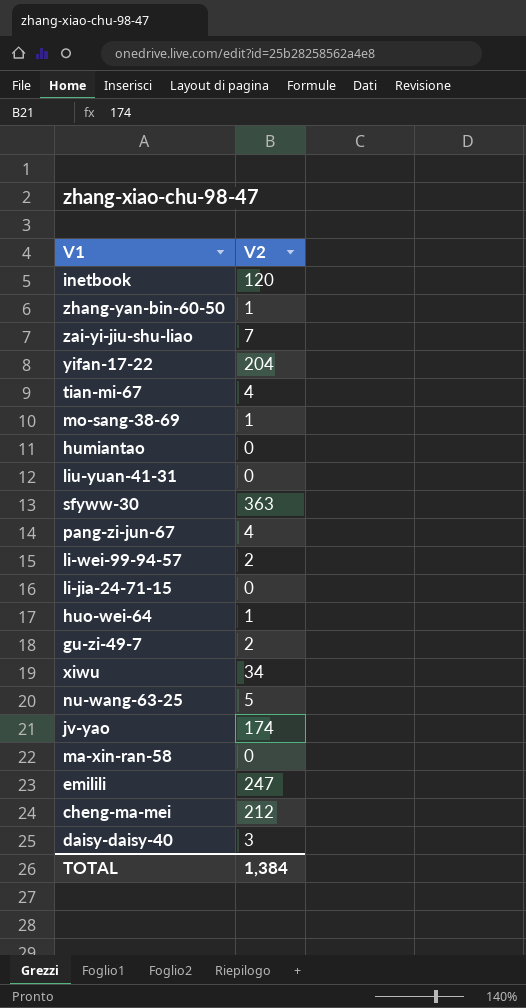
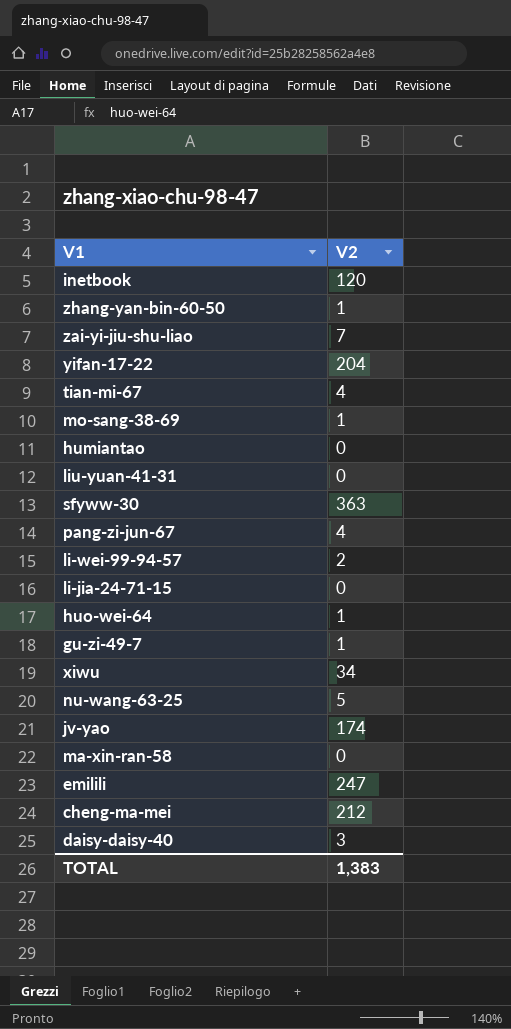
gu-zi-49-7 | V2: 2 -> 1
TOTAL | V2: 1,384 -> 1,383

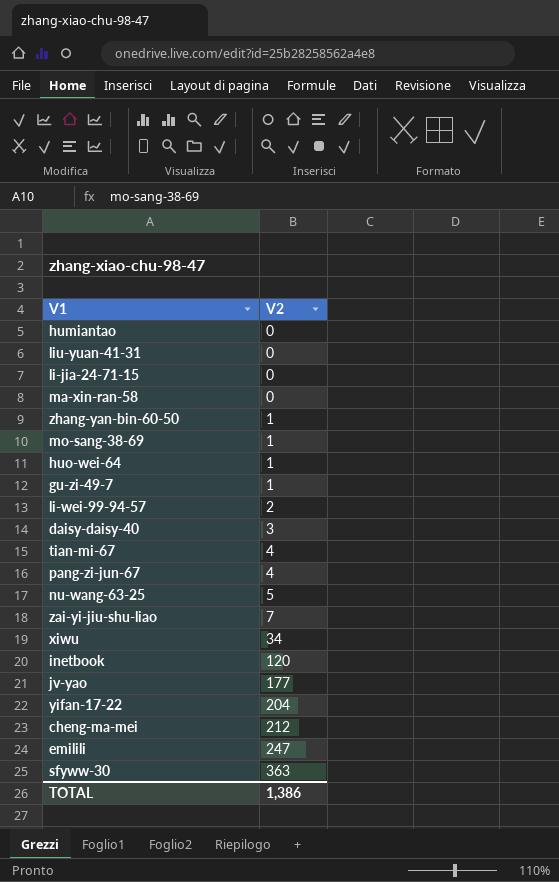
row order: none -> V2 ascending
jv-yao | V2: 174 -> 177
TOTAL | V2: 1,383 -> 1,386

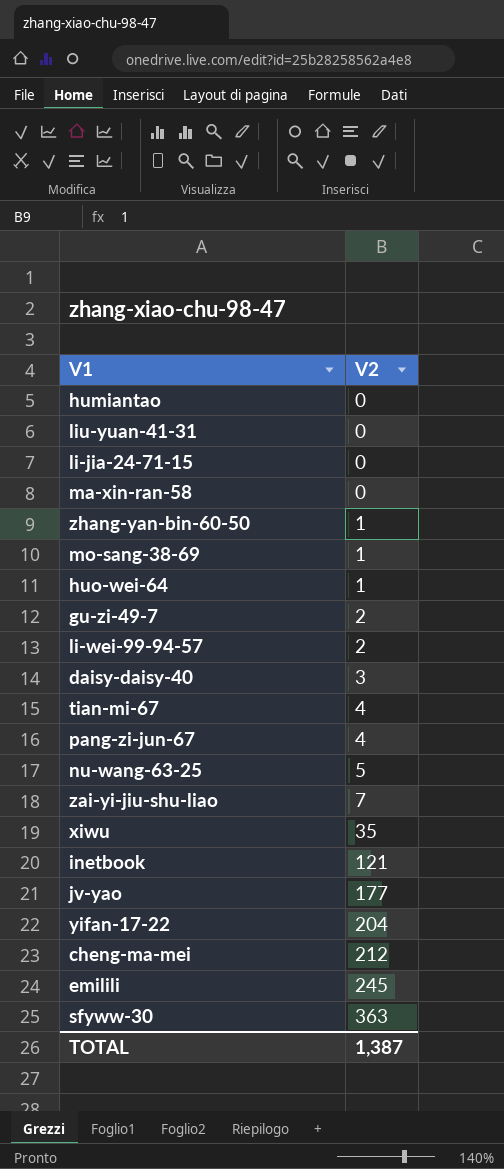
gu-zi-49-7 | V2: 1 -> 2
xiwu | V2: 34 -> 35
inetbook | V2: 120 -> 121
emilili | V2: 247 -> 245
TOTAL | V2: 1,386 -> 1,387

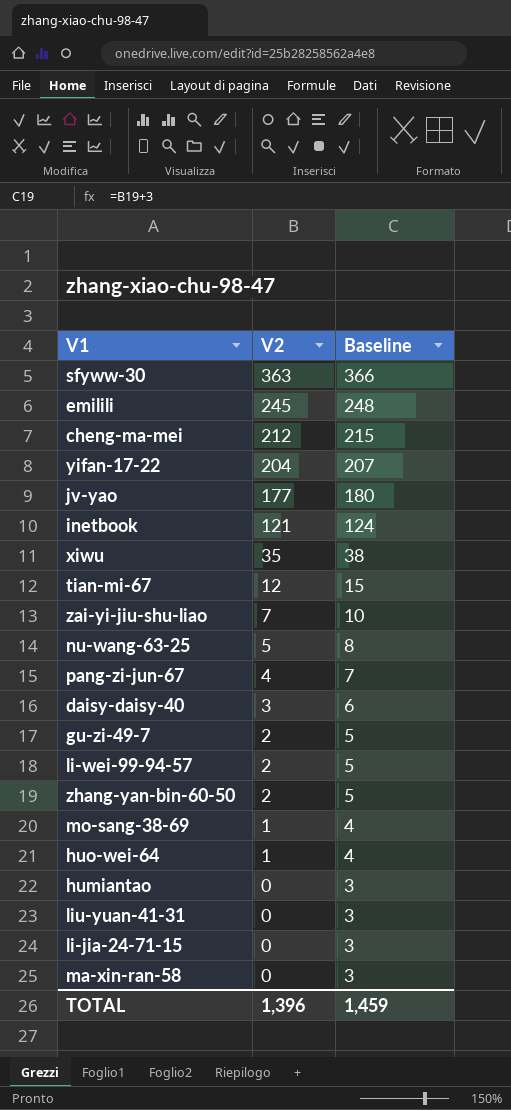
row order: V2 ascending -> V2 descending
column Baseline | formula: none -> [V2] + 3
tian-mi-67 | V2: 4 -> 12
zhang-yan-bin-60-50 | V2: 1 -> 2
TOTAL | V2: 1,387 -> 1,396

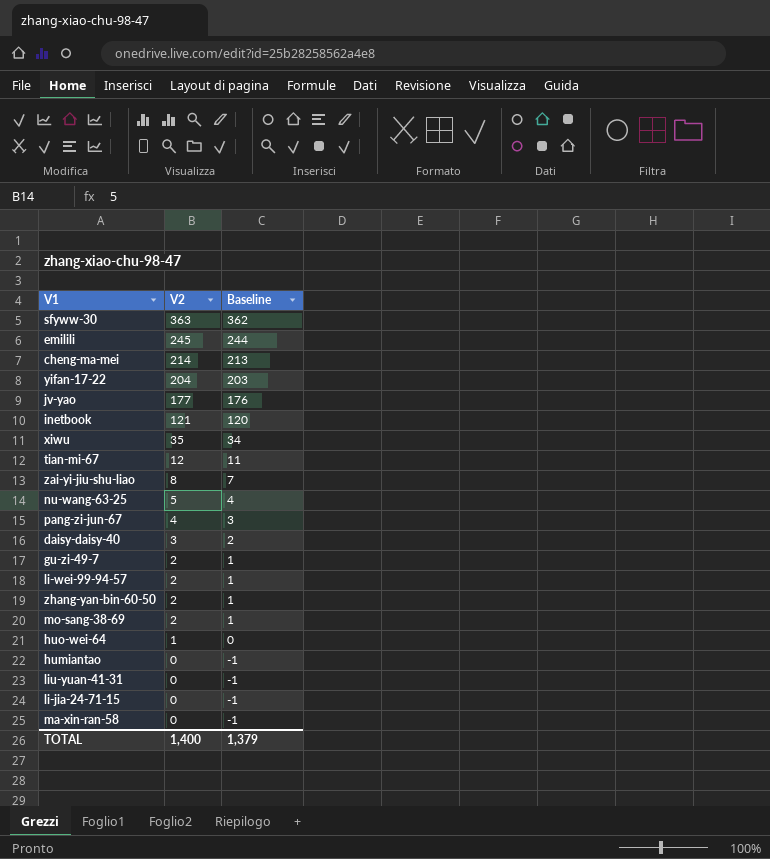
column Baseline | formula: [V2] + 3 -> [V2] - 1
cheng-ma-mei | V2: 212 -> 214
zai-yi-jiu-shu-liao | V2: 7 -> 8
mo-sang-38-69 | V2: 1 -> 2
TOTAL | V2: 1,396 -> 1,400
TOTAL | Baseline: 1,459 -> 1,379

